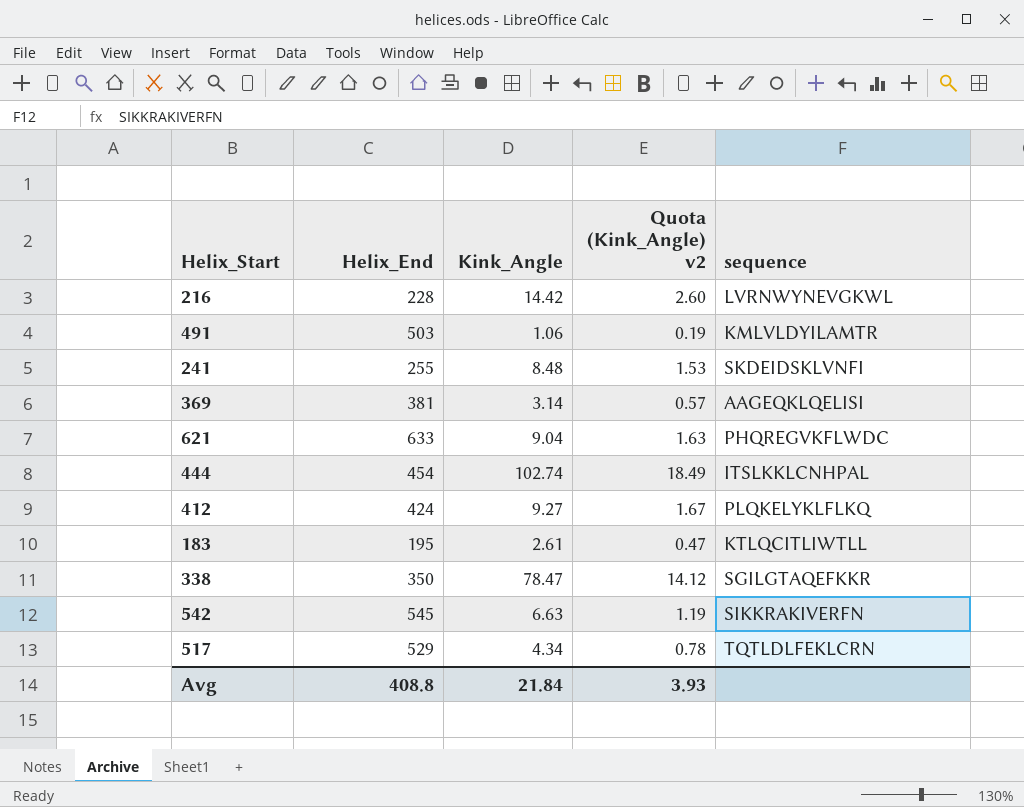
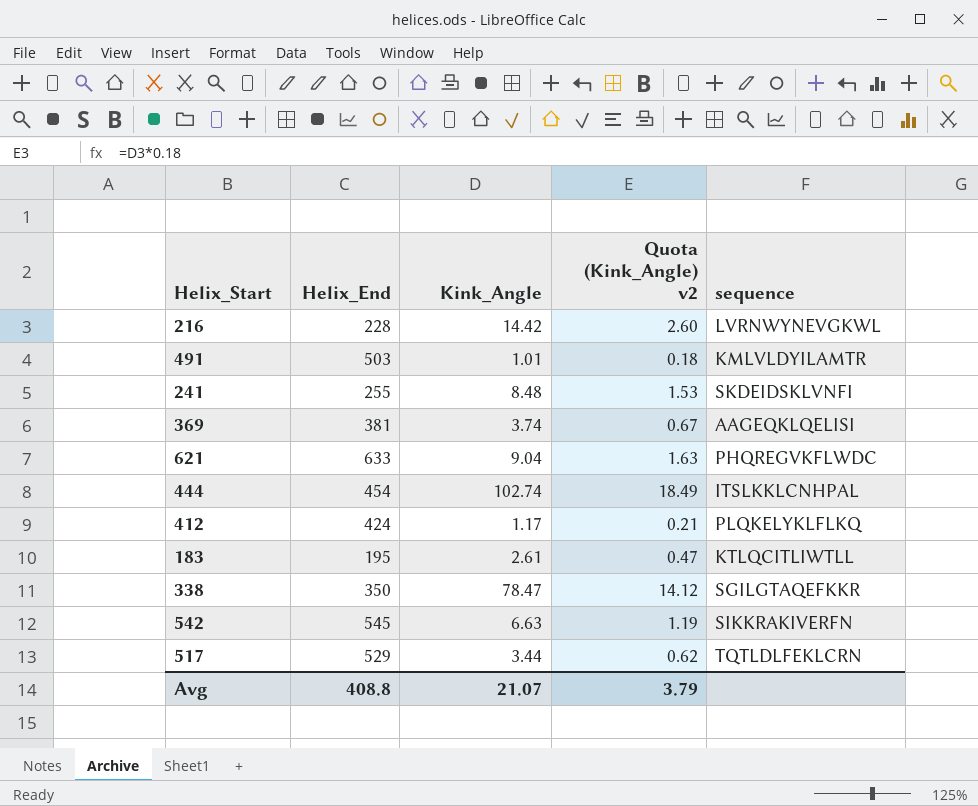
491 | Kink_Angle: 1.06 -> 1.01
491 | Quota (Kink_Angle) v2: 0.19 -> 0.18
369 | Kink_Angle: 3.14 -> 3.74
369 | Quota (Kink_Angle) v2: 0.57 -> 0.67
412 | Kink_Angle: 9.27 -> 1.17
412 | Quota (Kink_Angle) v2: 1.67 -> 0.21
517 | Kink_Angle: 4.34 -> 3.44
517 | Quota (Kink_Angle) v2: 0.78 -> 0.62
Avg | Kink_Angle: 21.84 -> 21.07
Avg | Quota (Kink_Angle) v2: 3.93 -> 3.79

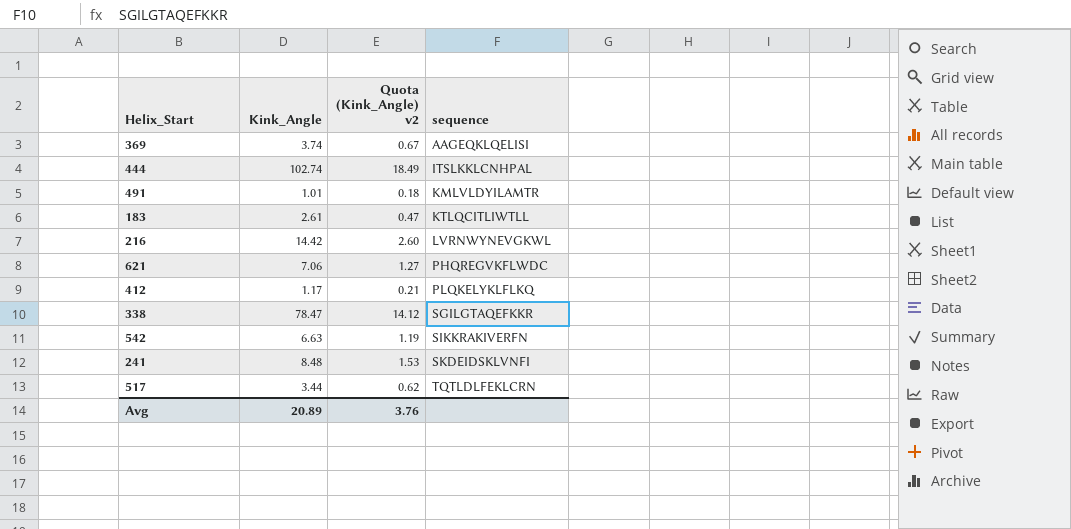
row order: none -> sequence ascending
column Helix_End | position: 2 -> none
621 | Kink_Angle: 9.04 -> 7.06
621 | Quota (Kink_Angle) v2: 1.63 -> 1.27
Avg | Kink_Angle: 21.07 -> 20.89
Avg | Quota (Kink_Angle) v2: 3.79 -> 3.76

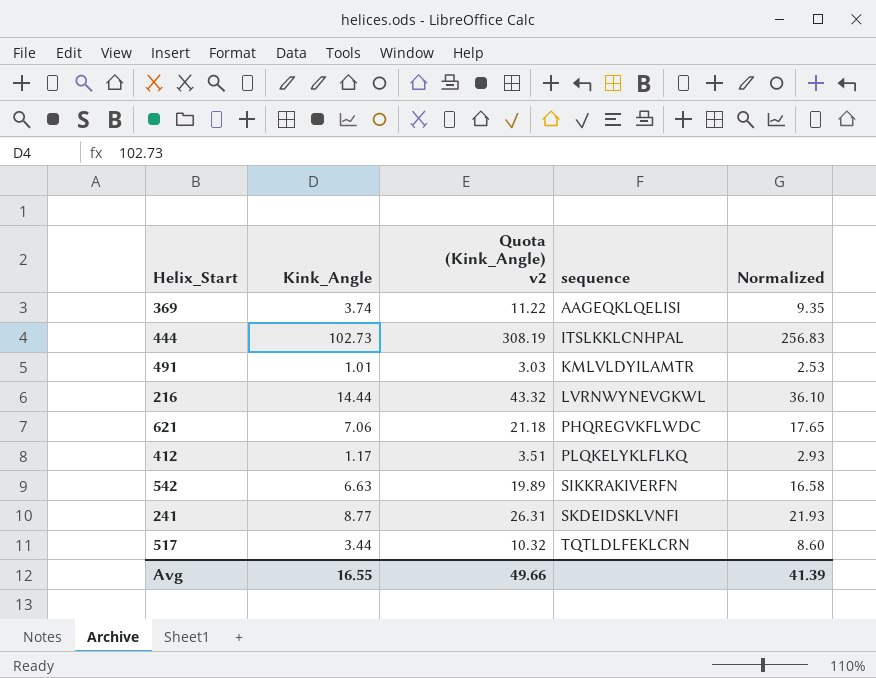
column Quota (Kink_Angle) v2 | formula: [Kink_Angle] * 0.18 -> [Kink_Angle] * 3
column Normalized | formula: none -> [Kink_Angle] * 2.5
row 183: 2.61 | 0.47 | KTLQCITLIWTLL -> none
row 338: 78.47 | 14.12 | SGILGTAQEFKKR -> none
444 | Kink_Angle: 102.74 -> 102.73
216 | Kink_Angle: 14.42 -> 14.44
241 | Kink_Angle: 8.48 -> 8.77
Avg | Kink_Angle: 20.89 -> 16.55
Avg | Quota (Kink_Angle) v2: 3.76 -> 49.66

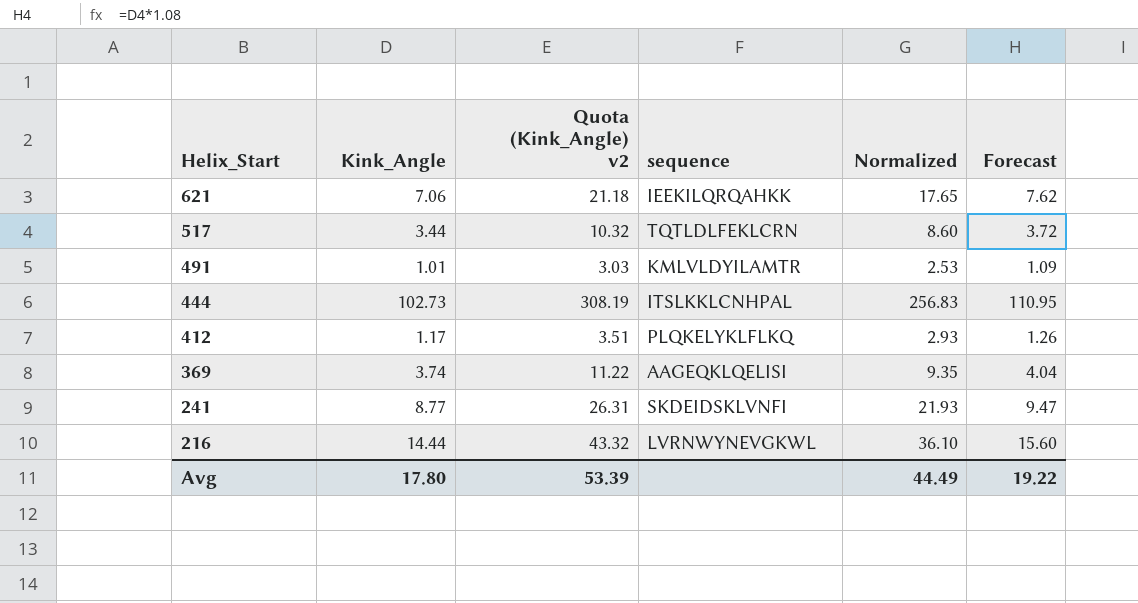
row order: sequence ascending -> Helix_Start descending
column Forecast | formula: none -> [Kink_Angle] * 1.08
row 542: 6.63 | 19.89 | SIKKRAKIVERFN | 16.58 -> none
621 | sequence: PHQREGVKFLWDC -> IEEKILQRQAHKK
Avg | Kink_Angle: 16.55 -> 17.80
Avg | Quota (Kink_Angle) v2: 49.66 -> 53.39
Avg | Normalized: 41.39 -> 44.49

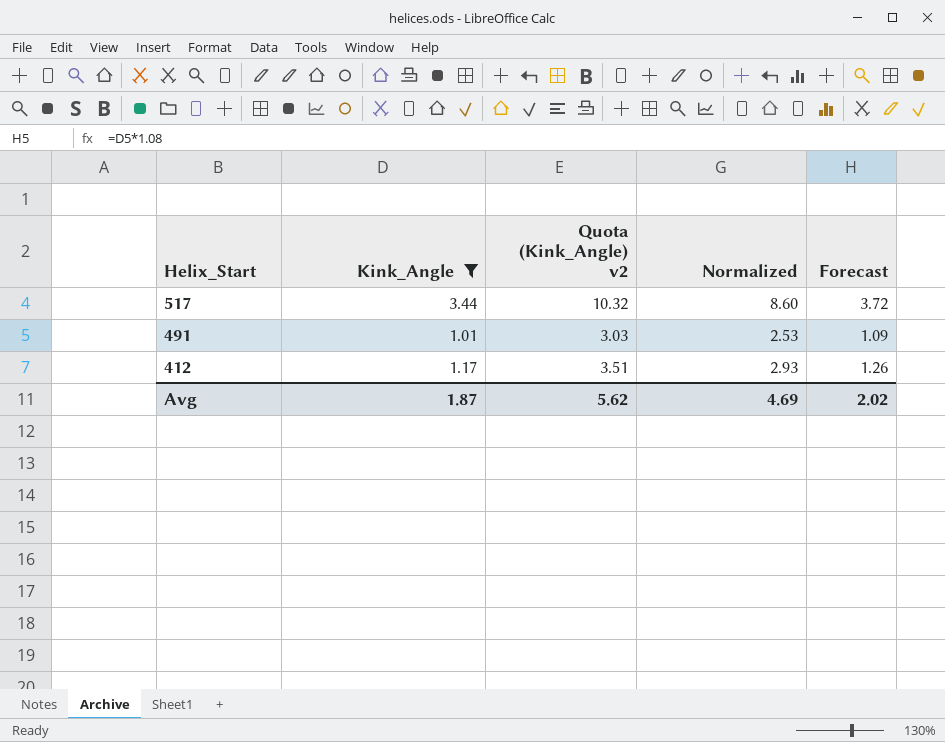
filter: none -> Kink_Angle <= 3.44
column sequence | position: 4 -> none
Avg | Kink_Angle: 17.80 -> 1.87
Avg | Quota (Kink_Angle) v2: 53.39 -> 5.62
Avg | Normalized: 44.49 -> 4.69
Avg | Forecast: 19.22 -> 2.02

